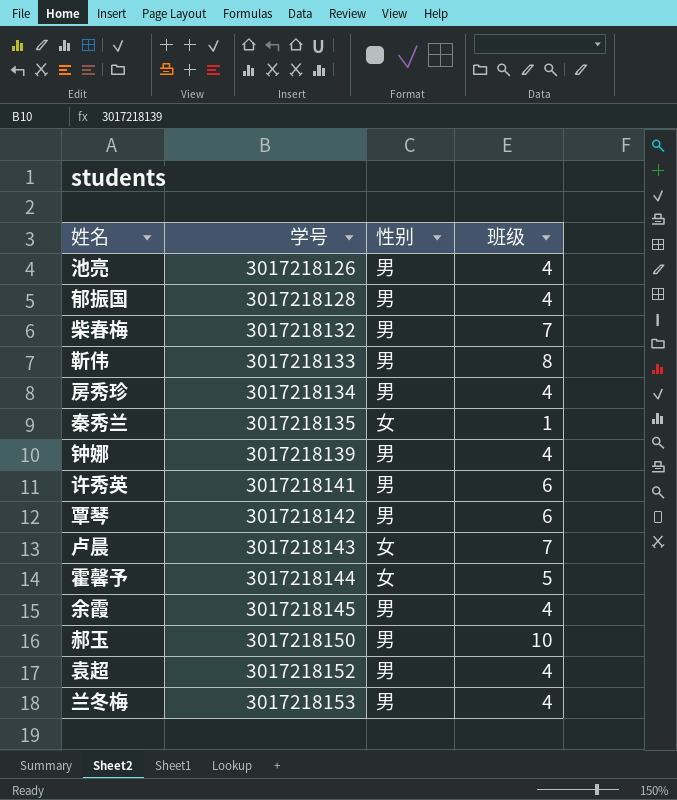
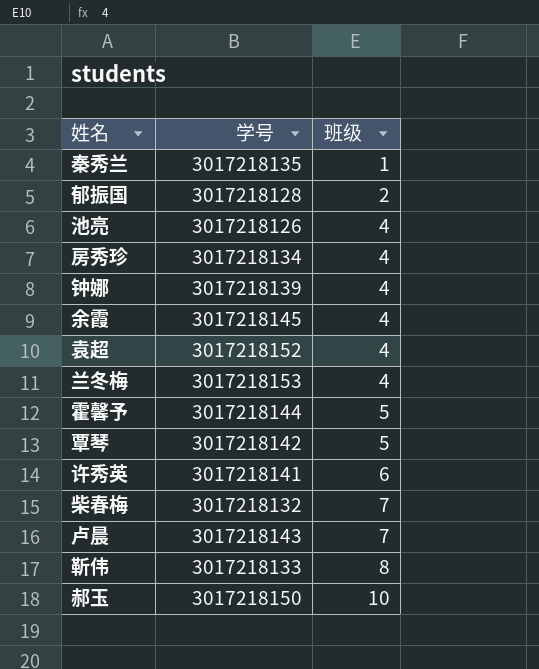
row order: 学号 ascending -> 班级 ascending
column 性别 | position: 3 -> none
郁振国 | 班级: 4 -> 2
覃琴 | 班级: 6 -> 5

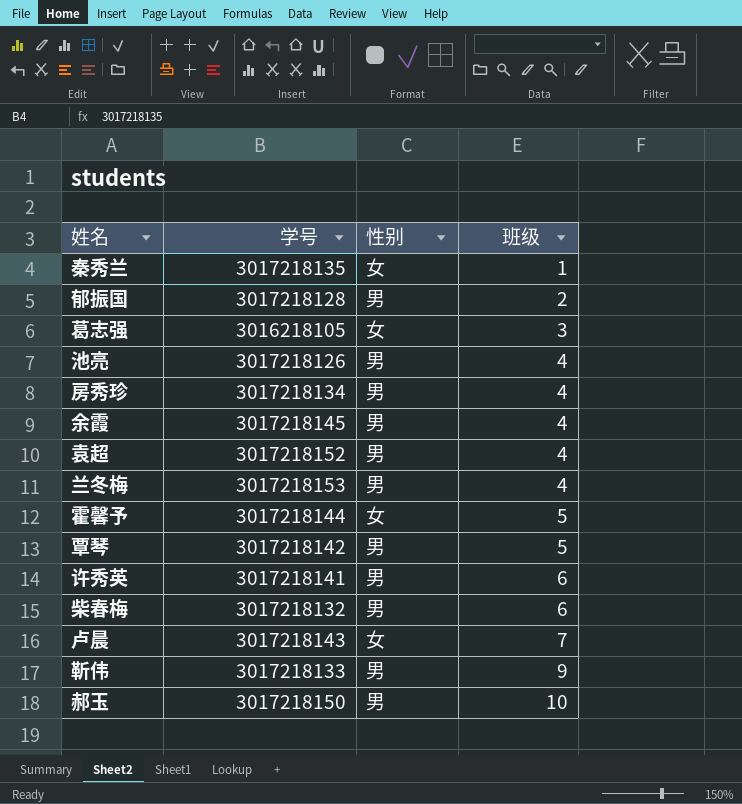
column 性别 | position: none -> 3
row 钟娜: 3017218139 | 4 -> none
row 葛志强: none -> 3016218105 | 女 | 3
柴春梅 | 班级: 7 -> 6
靳伟 | 班级: 8 -> 9

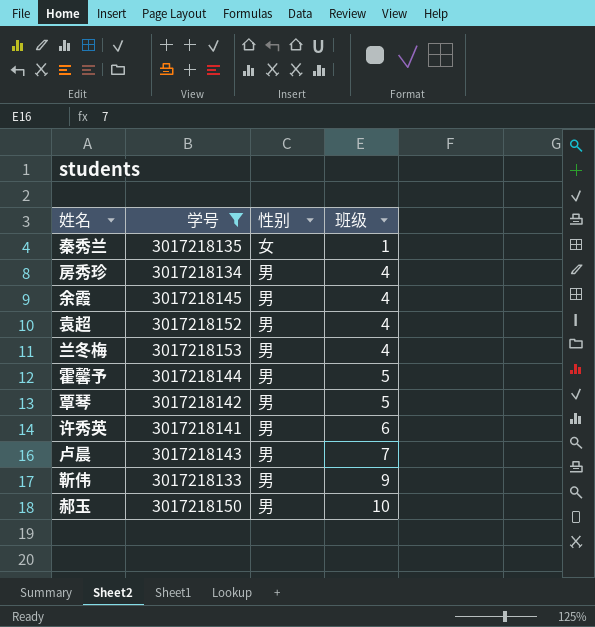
filter: none -> 学号 >= 3017218133
霍馨予 | 性别: 女 -> 男
卢晨 | 性别: 女 -> 男

